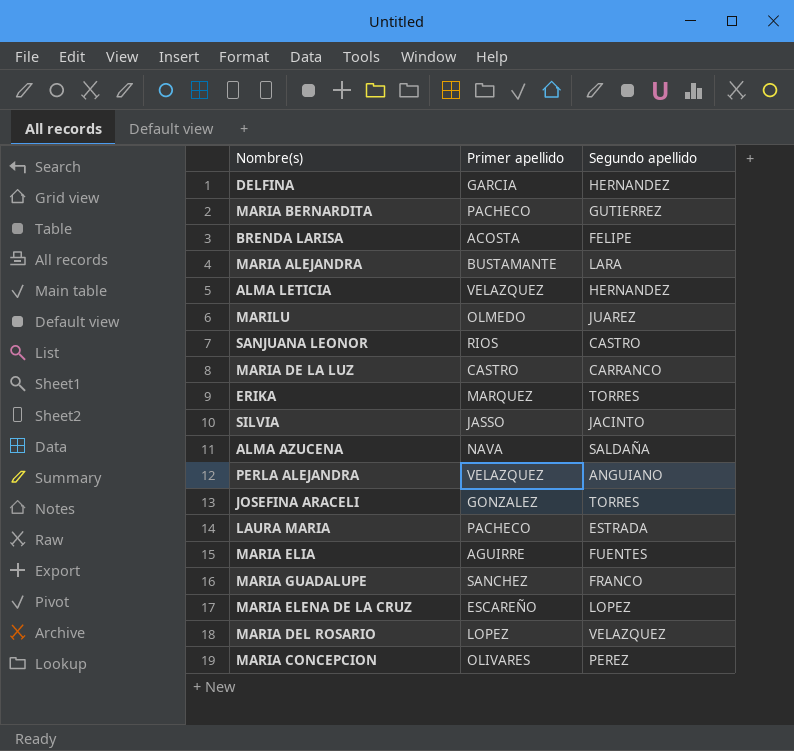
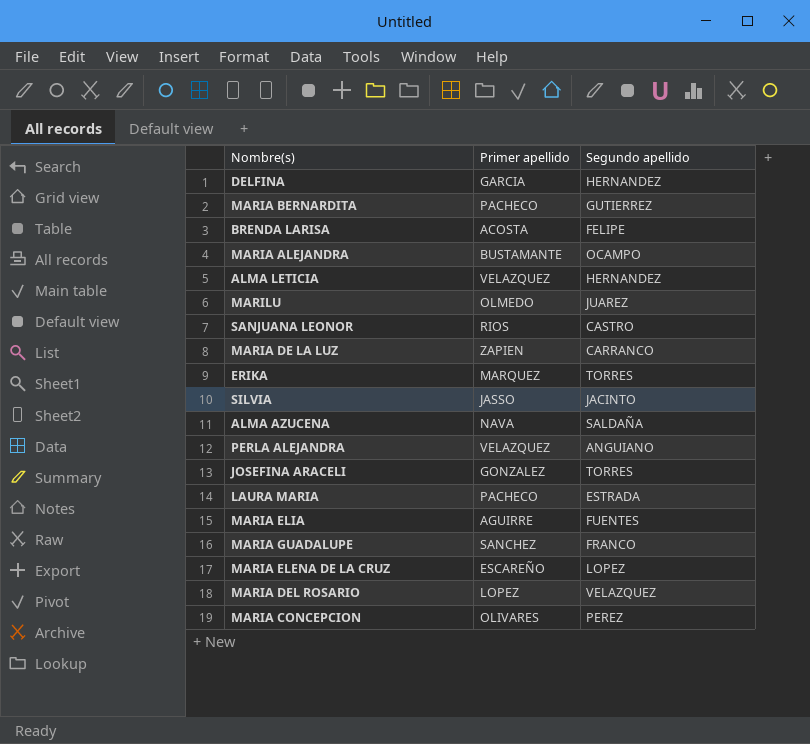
MARIA ALEJANDRA | Segundo apellido: LARA -> OCAMPO
MARIA DE LA LUZ | Primer apellido: CASTRO -> ZAPIEN

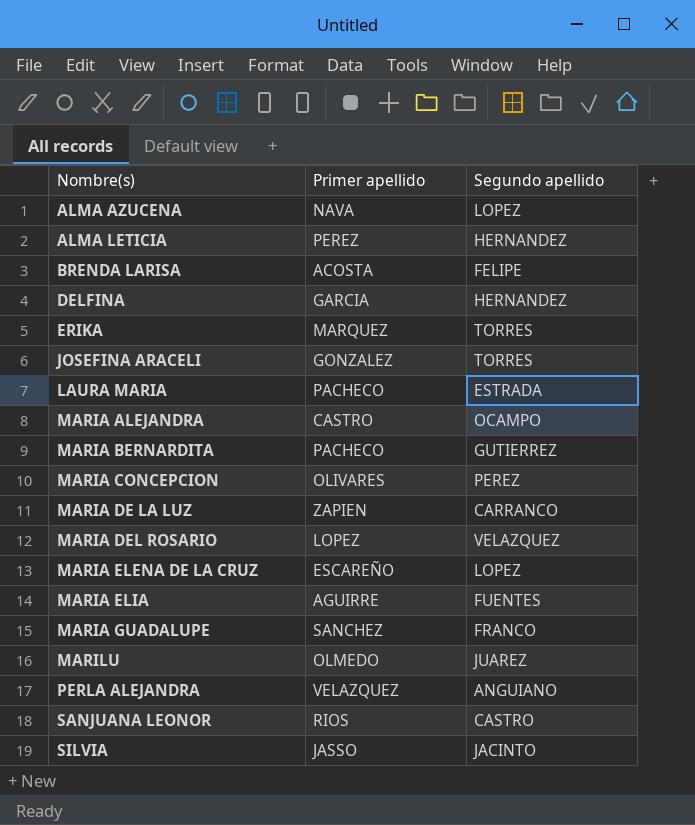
row order: none -> Nombre(s) ascending
ALMA AZUCENA | Segundo apellido: SALDAÑA -> LOPEZ
ALMA LETICIA | Primer apellido: VELAZQUEZ -> PEREZ
MARIA ALEJANDRA | Primer apellido: BUSTAMANTE -> CASTRO

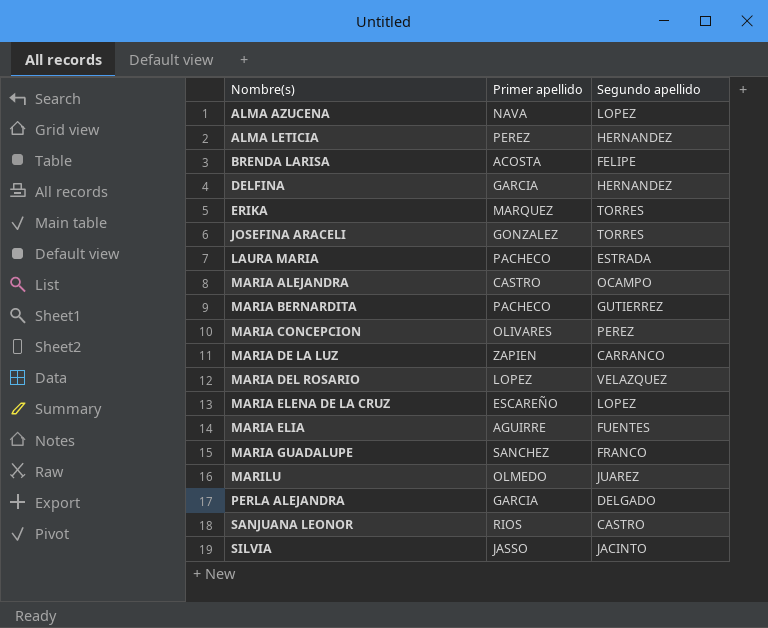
PERLA ALEJANDRA | Primer apellido: VELAZQUEZ -> GARCIA
PERLA ALEJANDRA | Segundo apellido: ANGUIANO -> DELGADO

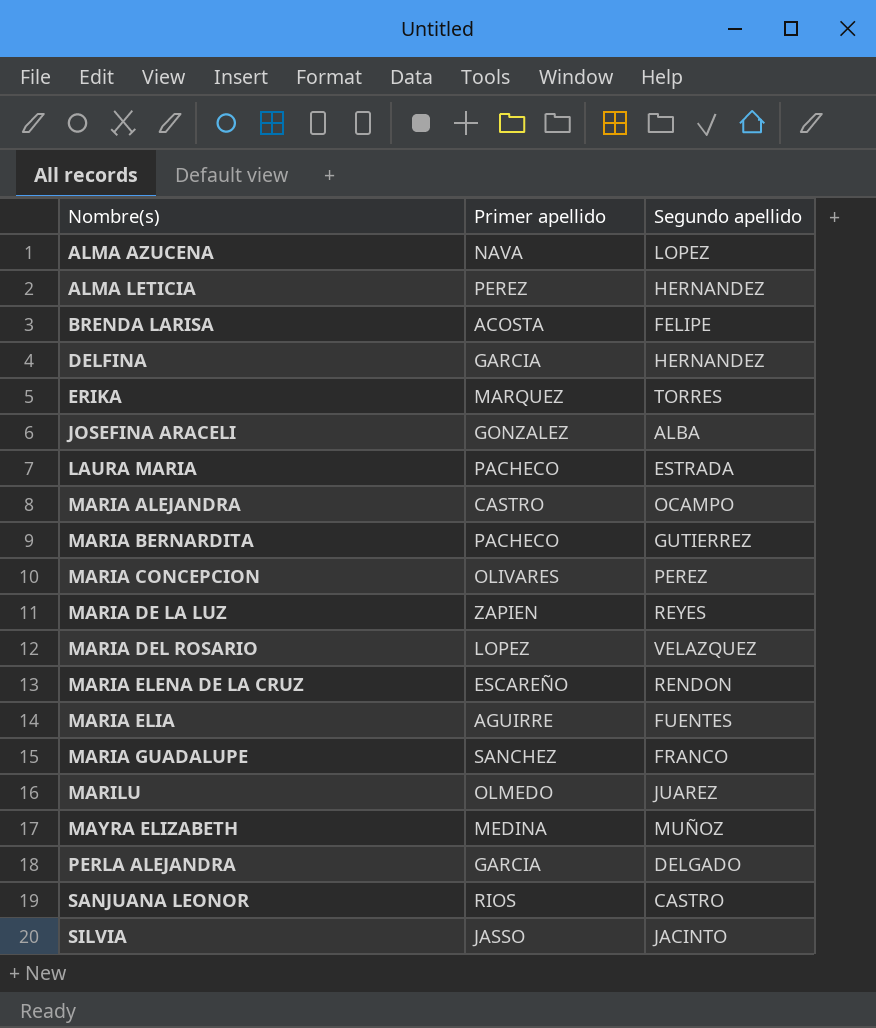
JOSEFINA ARACELI | Segundo apellido: TORRES -> ALBA
MARIA DE LA LUZ | Segundo apellido: CARRANCO -> REYES
MARIA ELENA DE LA CRUZ | Segundo apellido: LOPEZ -> RENDON
row MAYRA ELIZABETH: none -> MEDINA | MUÑOZ

